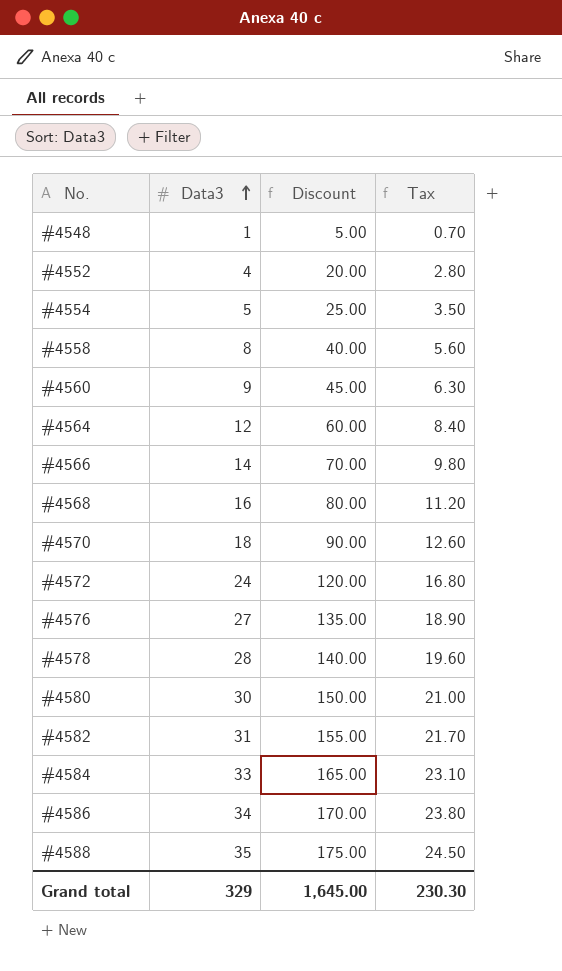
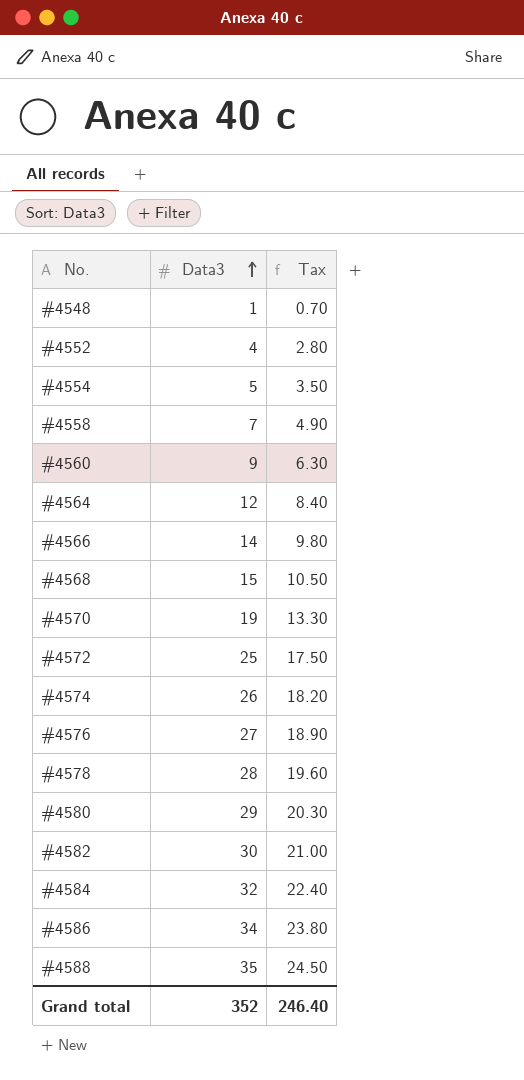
column Discount | formula: [Data3] * 5 -> none
#4558 | Data3: 8 -> 7
#4558 | Tax: 5.60 -> 4.90
#4568 | Data3: 16 -> 15
#4568 | Tax: 11.20 -> 10.50
#4570 | Data3: 18 -> 19
#4570 | Tax: 12.60 -> 13.30
#4572 | Data3: 24 -> 25
#4572 | Tax: 16.80 -> 17.50
row #4574: none -> 26 | 18.20
#4580 | Data3: 30 -> 29
#4580 | Tax: 21.00 -> 20.30
#4582 | Data3: 31 -> 30
#4582 | Tax: 21.70 -> 21.00
#4584 | Data3: 33 -> 32
#4584 | Tax: 23.10 -> 22.40
Grand total | Data3: 329 -> 352
Grand total | Tax: 230.30 -> 246.40

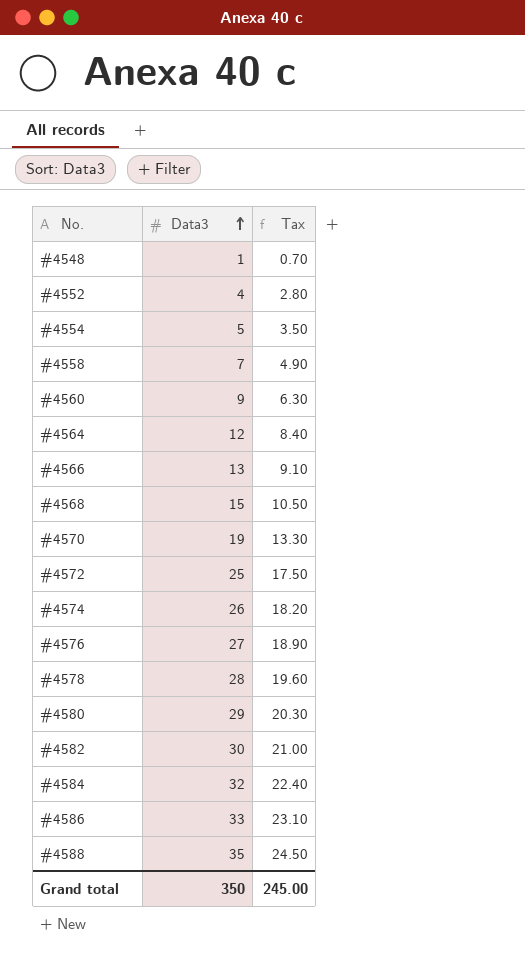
#4566 | Data3: 14 -> 13
#4566 | Tax: 9.80 -> 9.10
#4586 | Data3: 34 -> 33
#4586 | Tax: 23.80 -> 23.10
Grand total | Data3: 352 -> 350
Grand total | Tax: 246.40 -> 245.00

